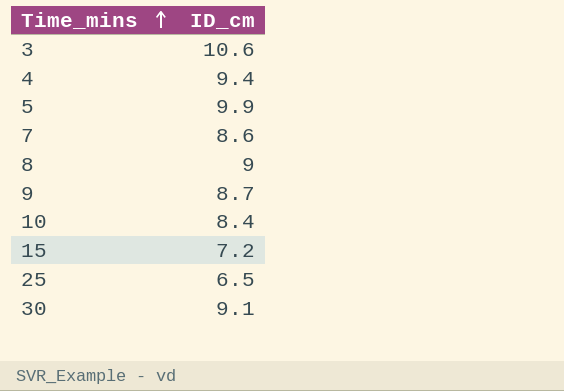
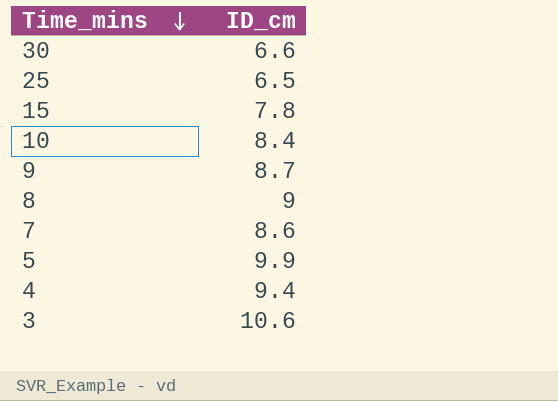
row order: Time_mins ascending -> Time_mins descending
30 | ID_cm: 9.1 -> 6.6
15 | ID_cm: 7.2 -> 7.8

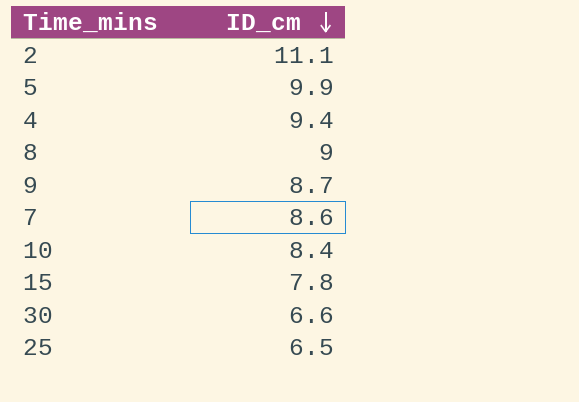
row order: Time_mins descending -> ID_cm descending
row 3: 10.6 -> none
row 2: none -> 11.1

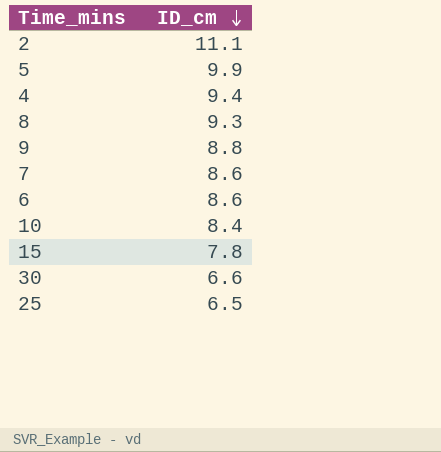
8 | ID_cm: 9 -> 9.3
9 | ID_cm: 8.7 -> 8.8
row 6: none -> 8.6

